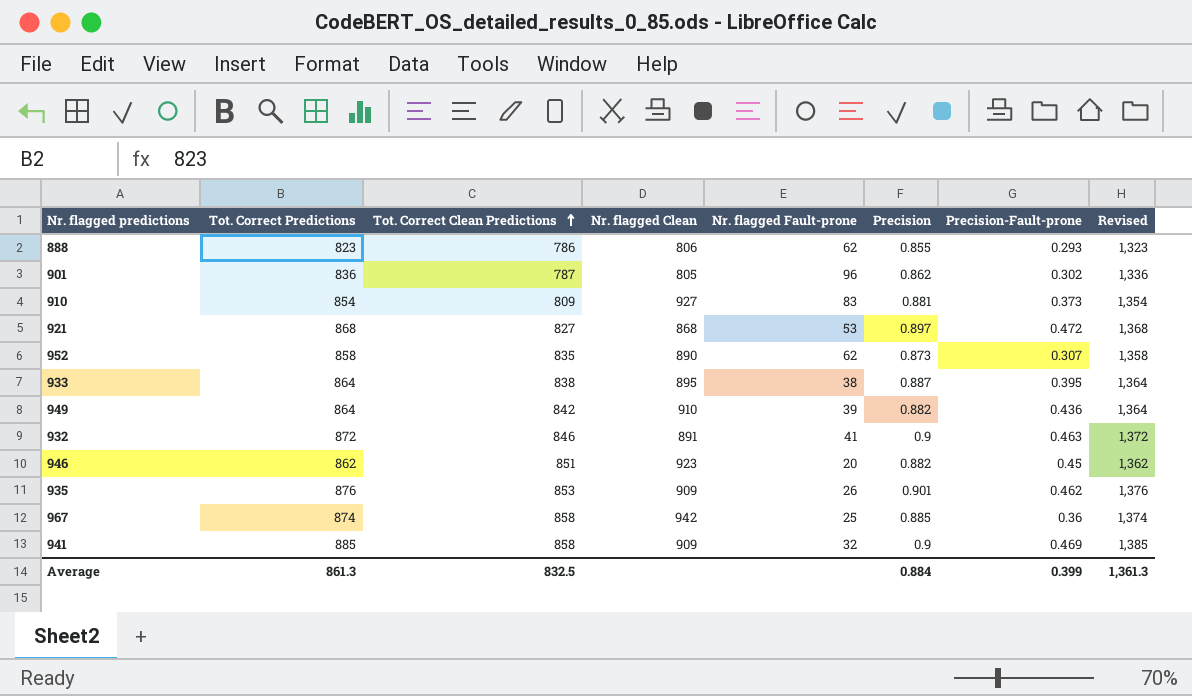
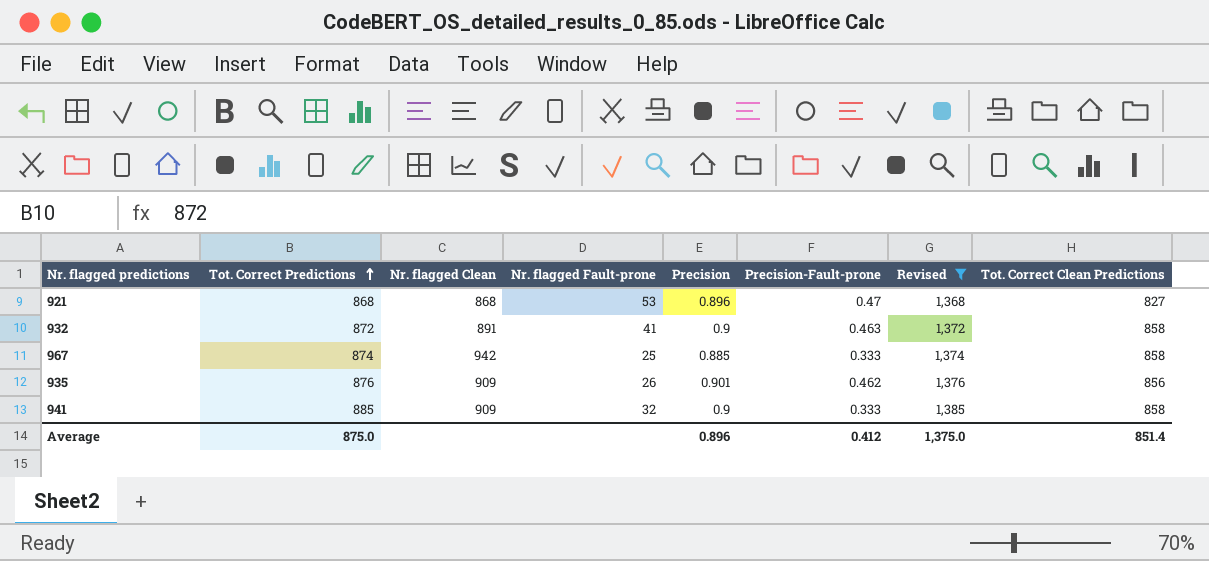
filter: none -> Revised >= 1,368
row order: Tot. Correct Clean Predictions ascending -> Tot. Correct Predictions ascending
column Tot. Correct Clean Predictions | position: 3 -> 8
921 | Precision: 0.897 -> 0.896
921 | Precision-Fault-prone: 0.472 -> 0.47
932 | Tot. Correct Clean Predictions: 846 -> 858
967 | Precision-Fault-prone: 0.36 -> 0.333
935 | Tot. Correct Clean Predictions: 853 -> 856
941 | Precision-Fault-prone: 0.469 -> 0.333
Average | Tot. Correct Predictions: 861.3 -> 875.0
Average | Precision: 0.884 -> 0.896
Average | Precision-Fault-prone: 0.399 -> 0.412
Average | Revised: 1,361.3 -> 1,375.0
Average | Tot. Correct Clean Predictions: 832.5 -> 851.4

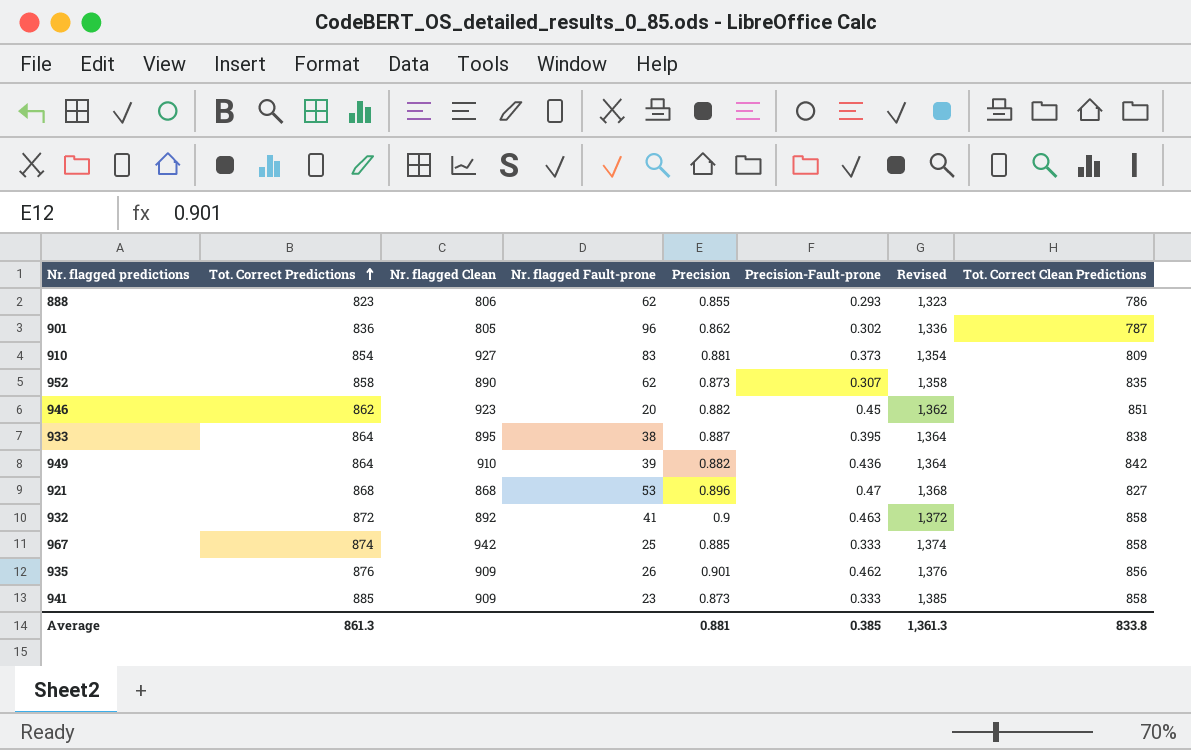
filter: Revised >= 1,368 -> none
932 | Nr. flagged Clean: 891 -> 892
941 | Nr. flagged Fault-prone: 32 -> 23
941 | Precision: 0.9 -> 0.873
Average | Tot. Correct Predictions: 875.0 -> 861.3
Average | Precision: 0.896 -> 0.881
Average | Precision-Fault-prone: 0.412 -> 0.385
Average | Revised: 1,375.0 -> 1,361.3
Average | Tot. Correct Clean Predictions: 851.4 -> 833.8

